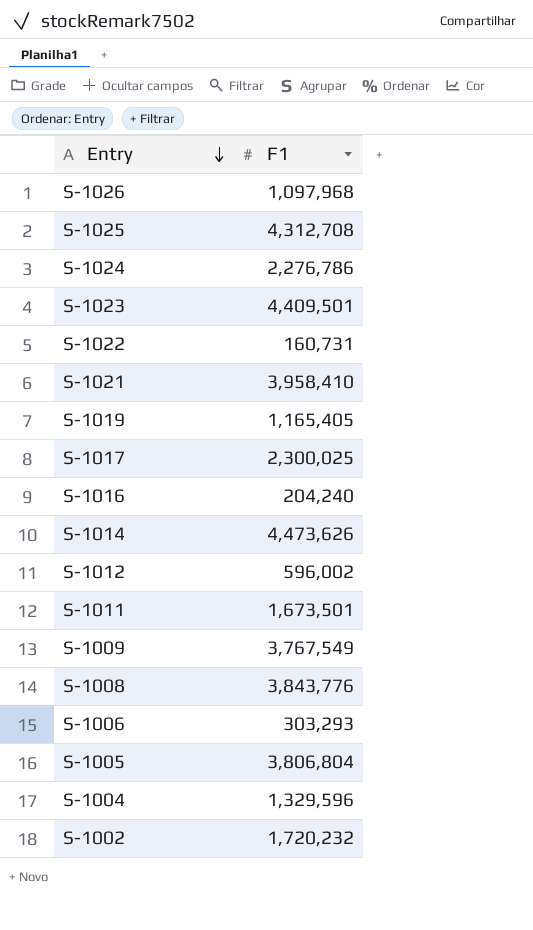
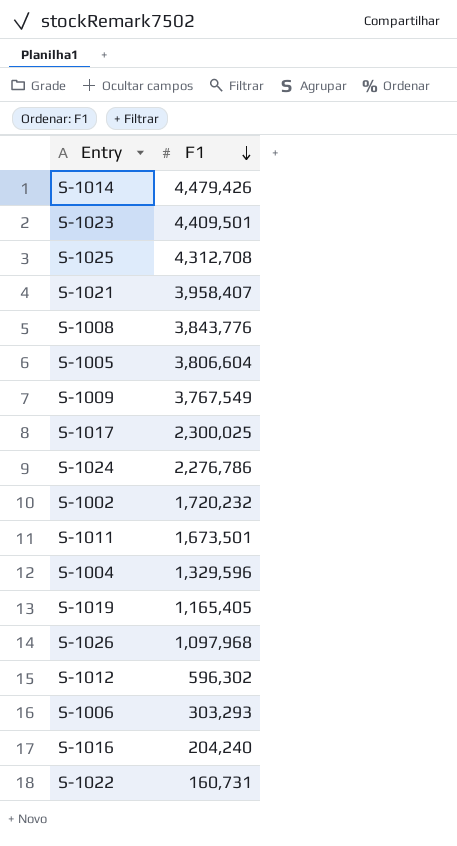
row order: Entry descending -> F1 descending
S-1014 | F1: 4,473,626 -> 4,479,426
S-1021 | F1: 3,958,410 -> 3,958,407
S-1005 | F1: 3,806,804 -> 3,806,604
S-1012 | F1: 596,002 -> 596,302

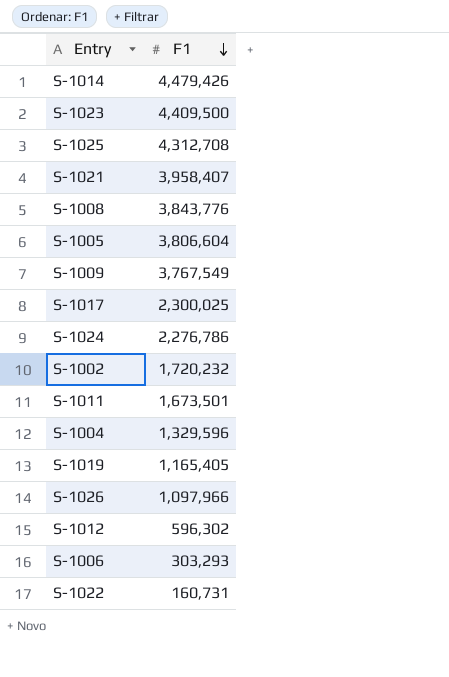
row S-1016: 204,240 -> none
S-1023 | F1: 4,409,501 -> 4,409,500
S-1026 | F1: 1,097,968 -> 1,097,966

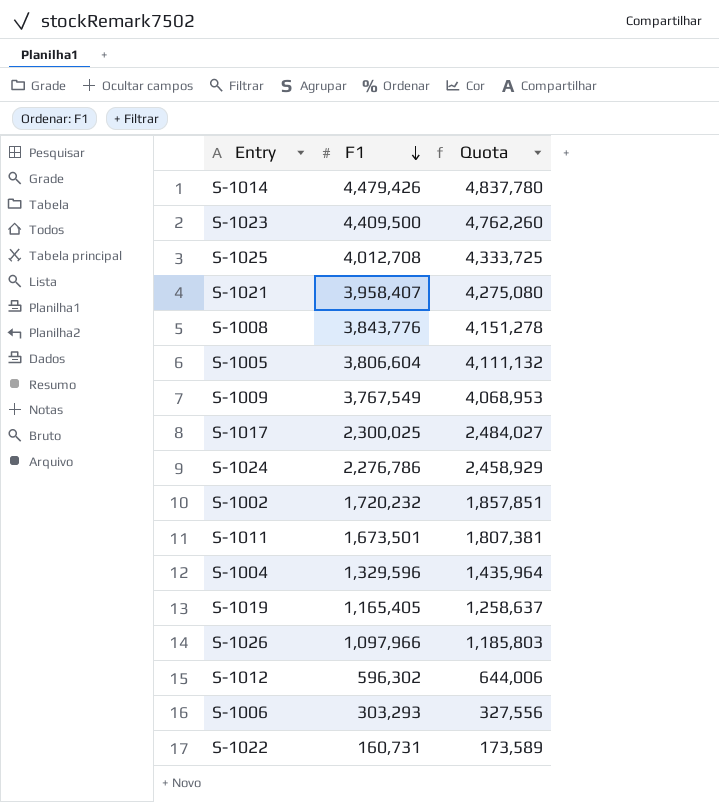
column Quota | formula: none -> [F1] * 1.08
S-1025 | F1: 4,312,708 -> 4,012,708

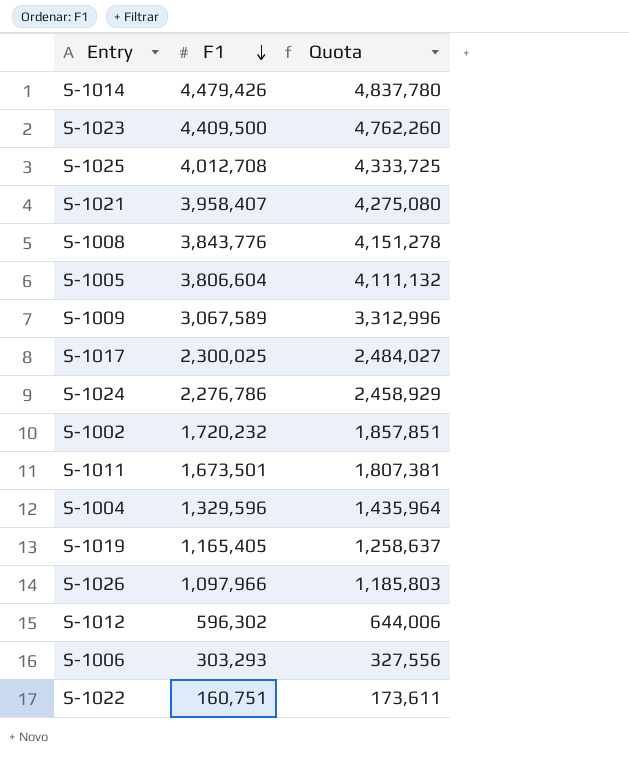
S-1009 | F1: 3,767,549 -> 3,067,589
S-1009 | Quota: 4,068,953 -> 3,312,996
S-1022 | F1: 160,731 -> 160,751
S-1022 | Quota: 173,589 -> 173,611

